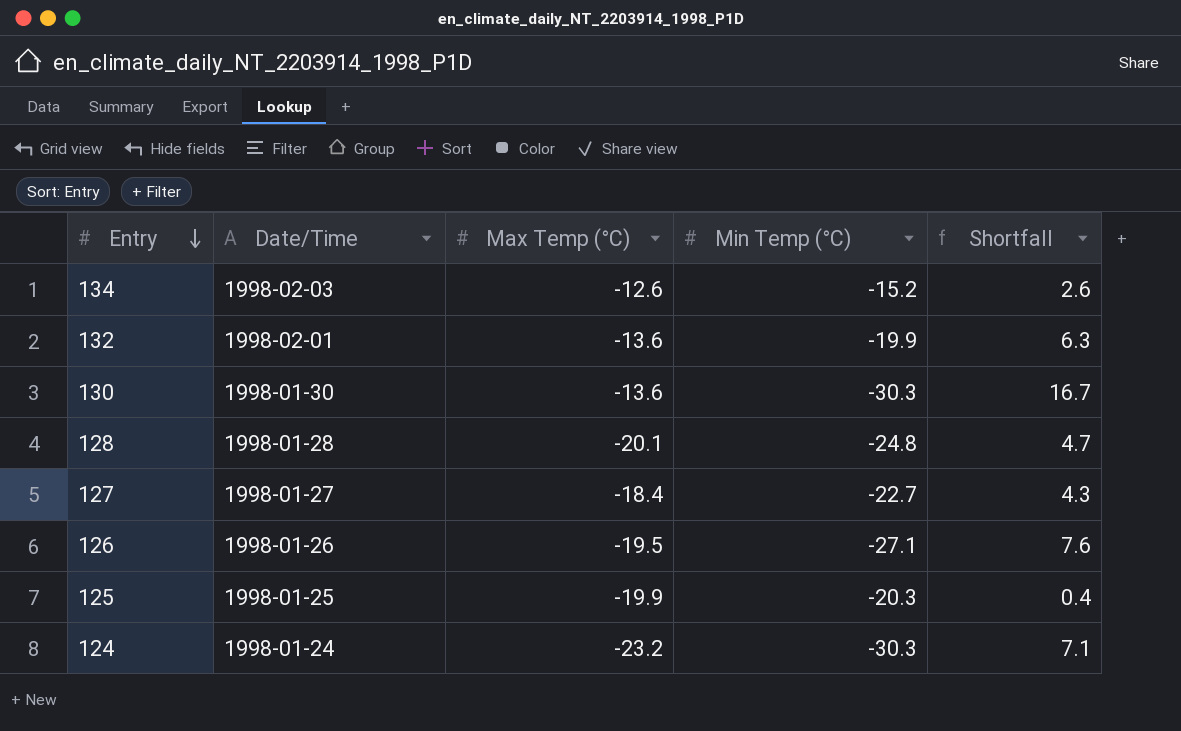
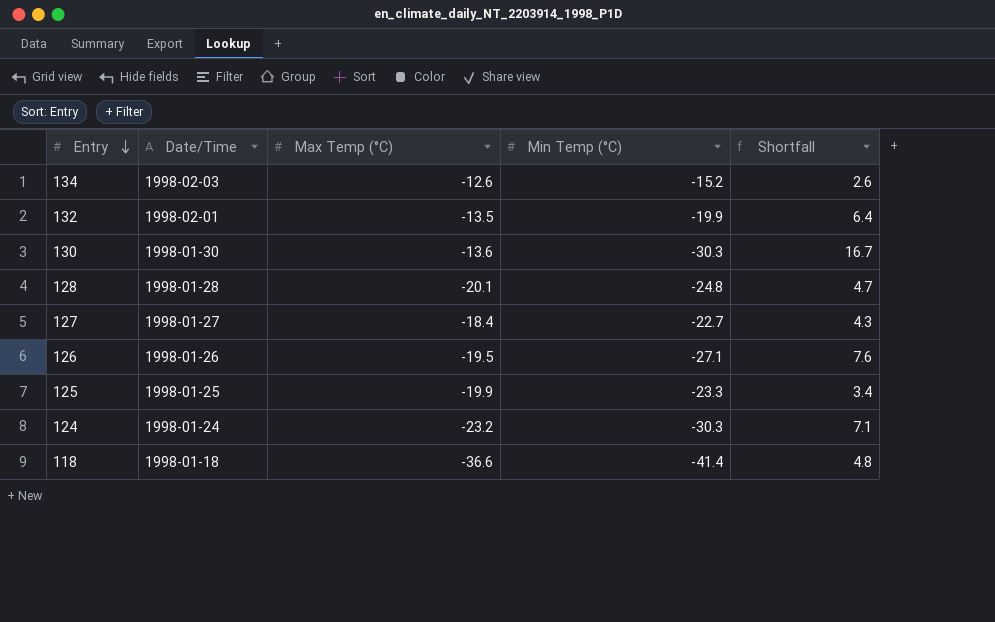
132 | Max Temp (°C): -13.6 -> -13.5
132 | Shortfall: 6.3 -> 6.4
125 | Min Temp (°C): -20.3 -> -23.3
125 | Shortfall: 0.4 -> 3.4
row 118: none -> 1998-01-18 | -36.6 | -41.4 | 4.8

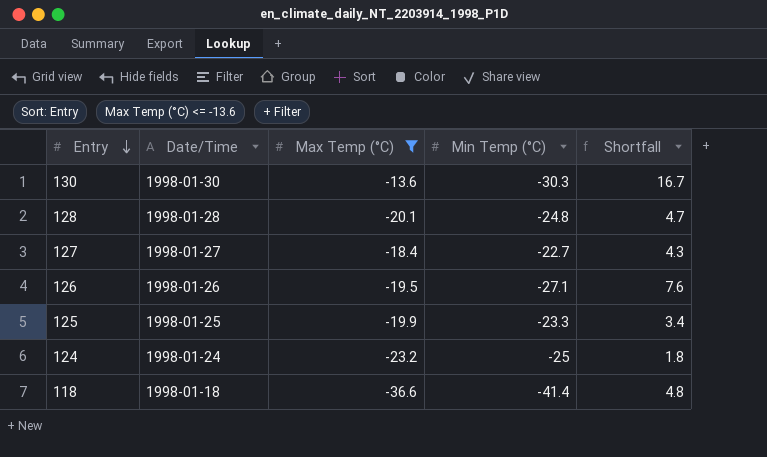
filter: none -> Max Temp (°C) <= -13.6
124 | Min Temp (°C): -30.3 -> -25
124 | Shortfall: 7.1 -> 1.8

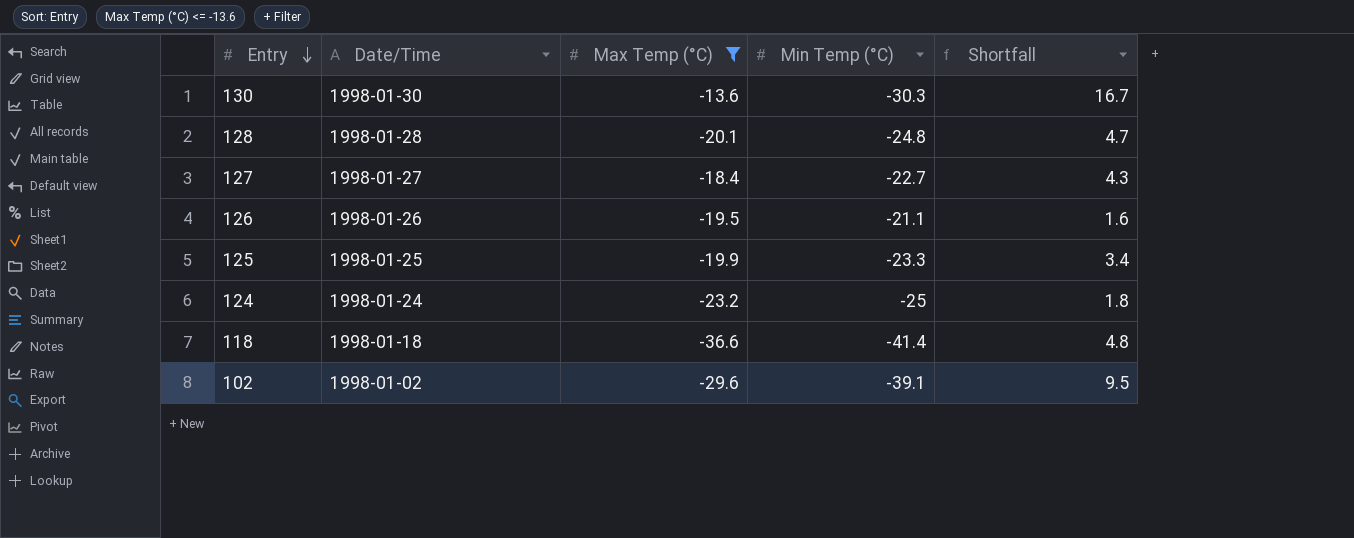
126 | Min Temp (°C): -27.1 -> -21.1
126 | Shortfall: 7.6 -> 1.6
row 102: none -> 1998-01-02 | -29.6 | -39.1 | 9.5

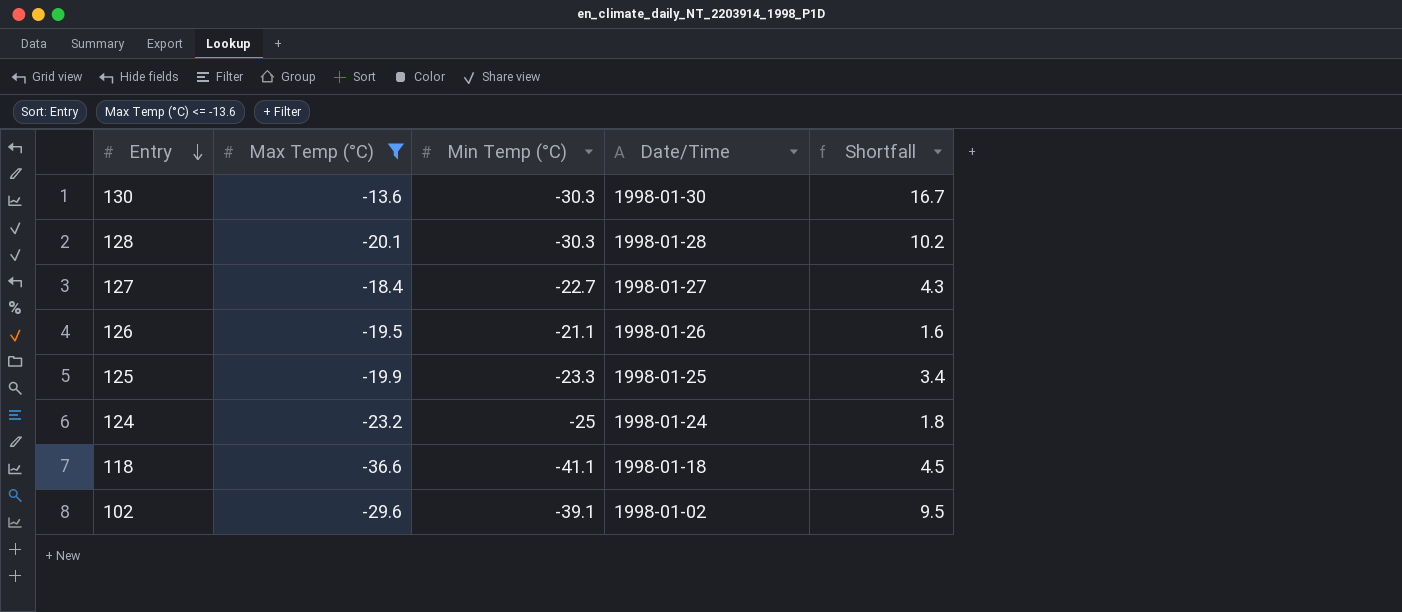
column Date/Time | position: 2 -> 4
128 | Min Temp (°C): -24.8 -> -30.3
128 | Shortfall: 4.7 -> 10.2
118 | Min Temp (°C): -41.4 -> -41.1
118 | Shortfall: 4.8 -> 4.5

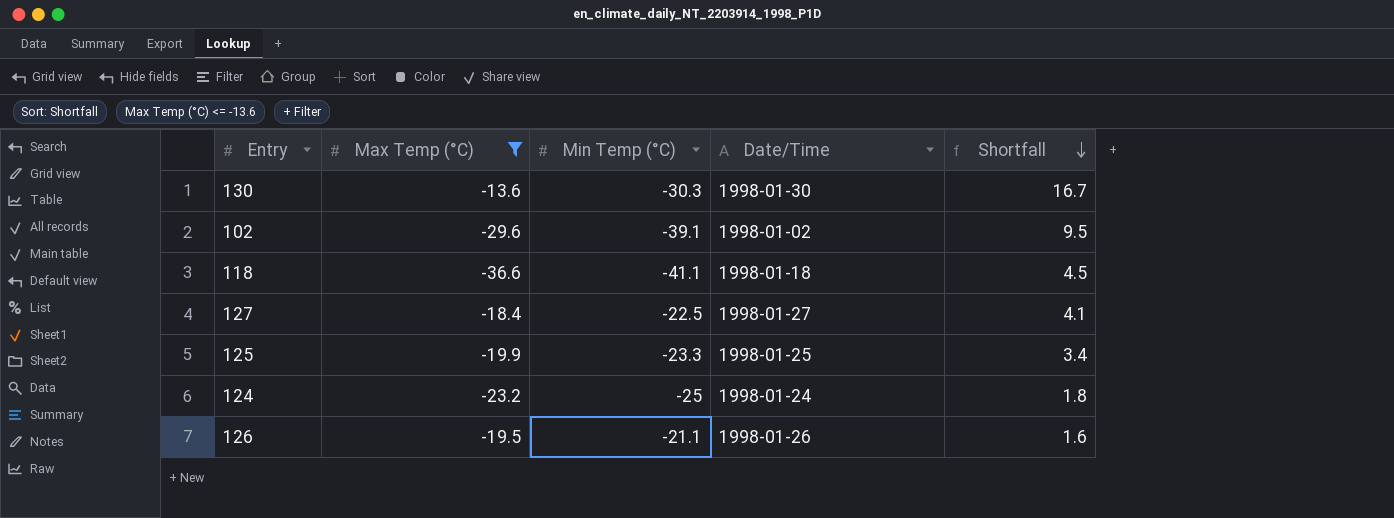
row order: Entry descending -> Shortfall descending
row 128: -20.1 | -30.3 | 1998-01-28 | 10.2 -> none
127 | Min Temp (°C): -22.7 -> -22.5
127 | Shortfall: 4.3 -> 4.1

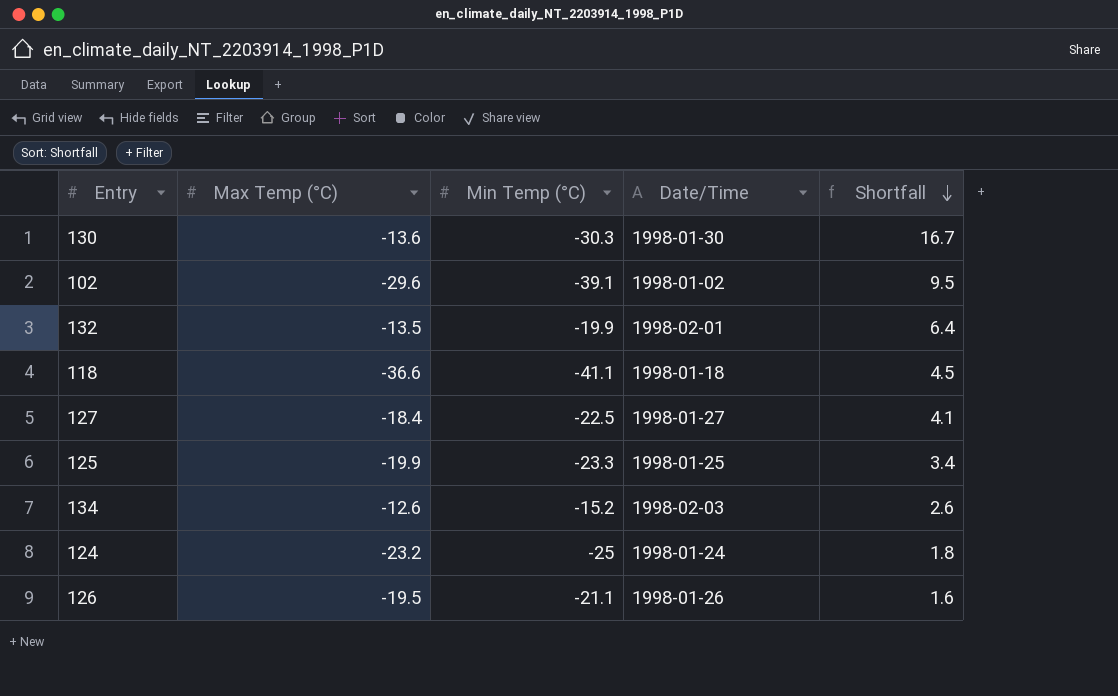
filter: Max Temp (°C) <= -13.6 -> none

